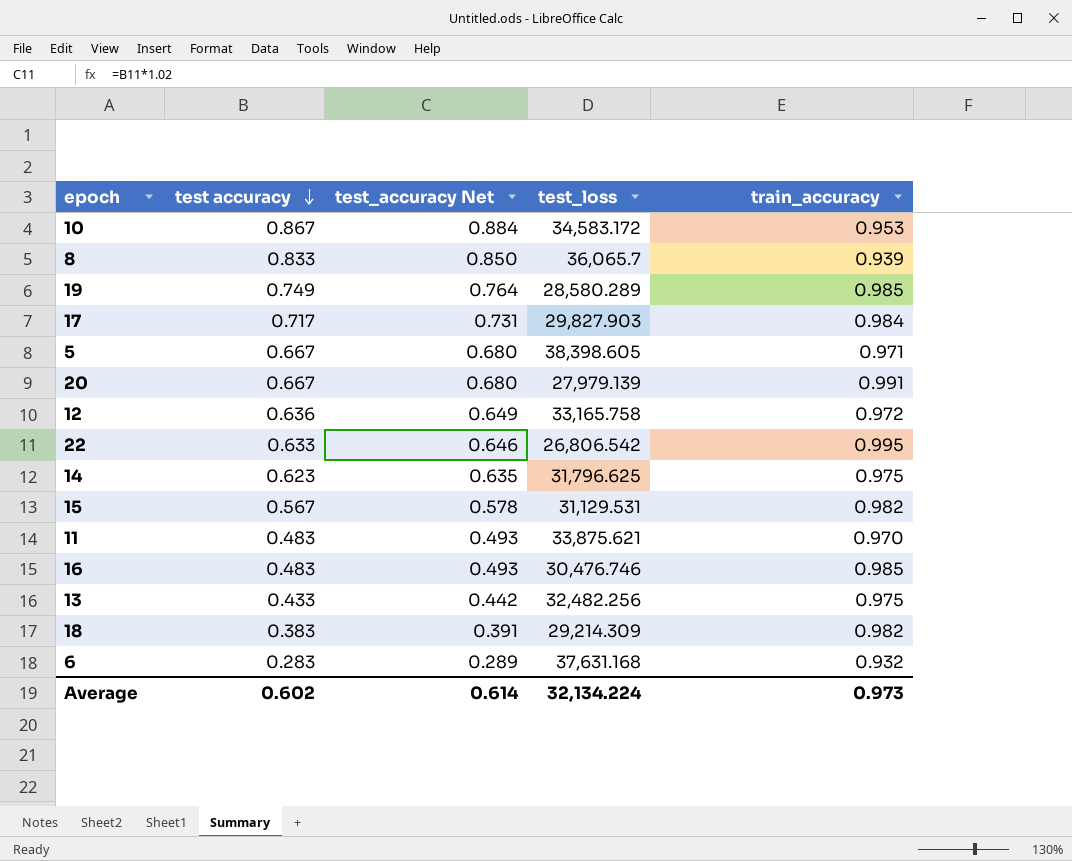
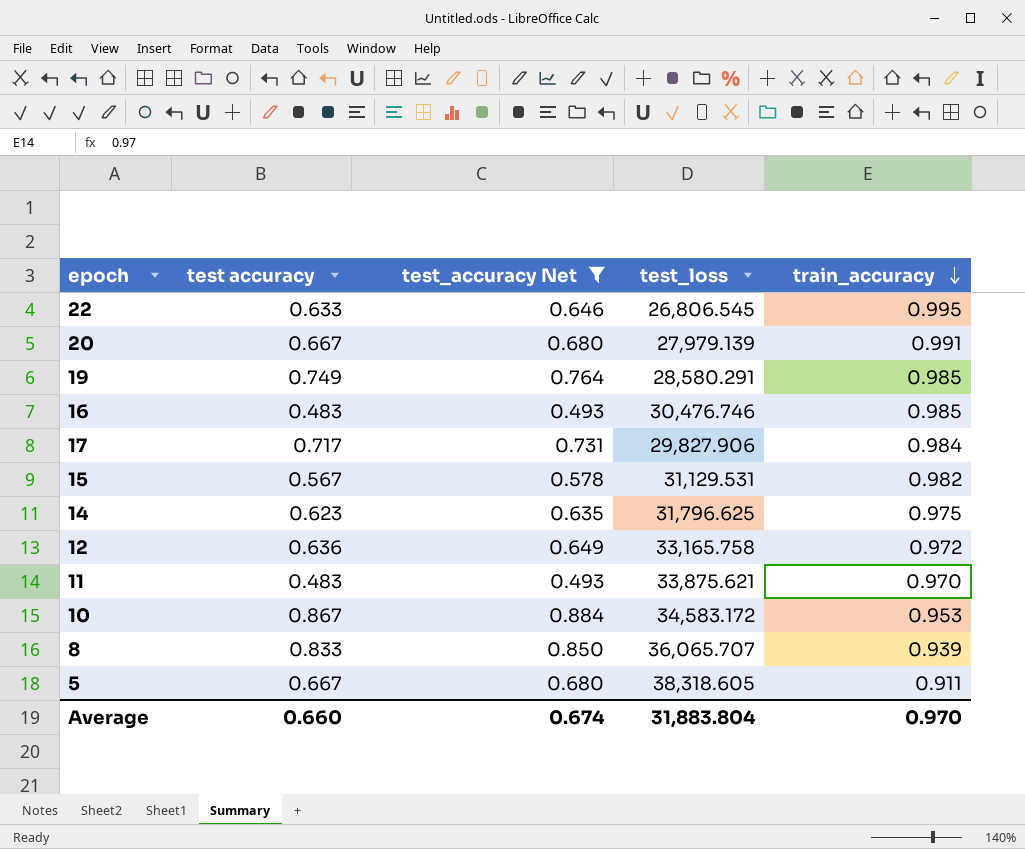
filter: none -> test_accuracy Net >= 0.493
row order: test accuracy descending -> train_accuracy descending
22 | test_loss: 26,806.542 -> 26,806.545
19 | test_loss: 28,580.289 -> 28,580.291
17 | test_loss: 29,827.903 -> 29,827.906
8 | test_loss: 36,065.7 -> 36,065.707
5 | test_loss: 38,398.605 -> 38,318.605
5 | train_accuracy: 0.971 -> 0.911
Average | test accuracy: 0.602 -> 0.660
Average | test_accuracy Net: 0.614 -> 0.674
Average | test_loss: 32,134.224 -> 31,883.804
Average | train_accuracy: 0.973 -> 0.970

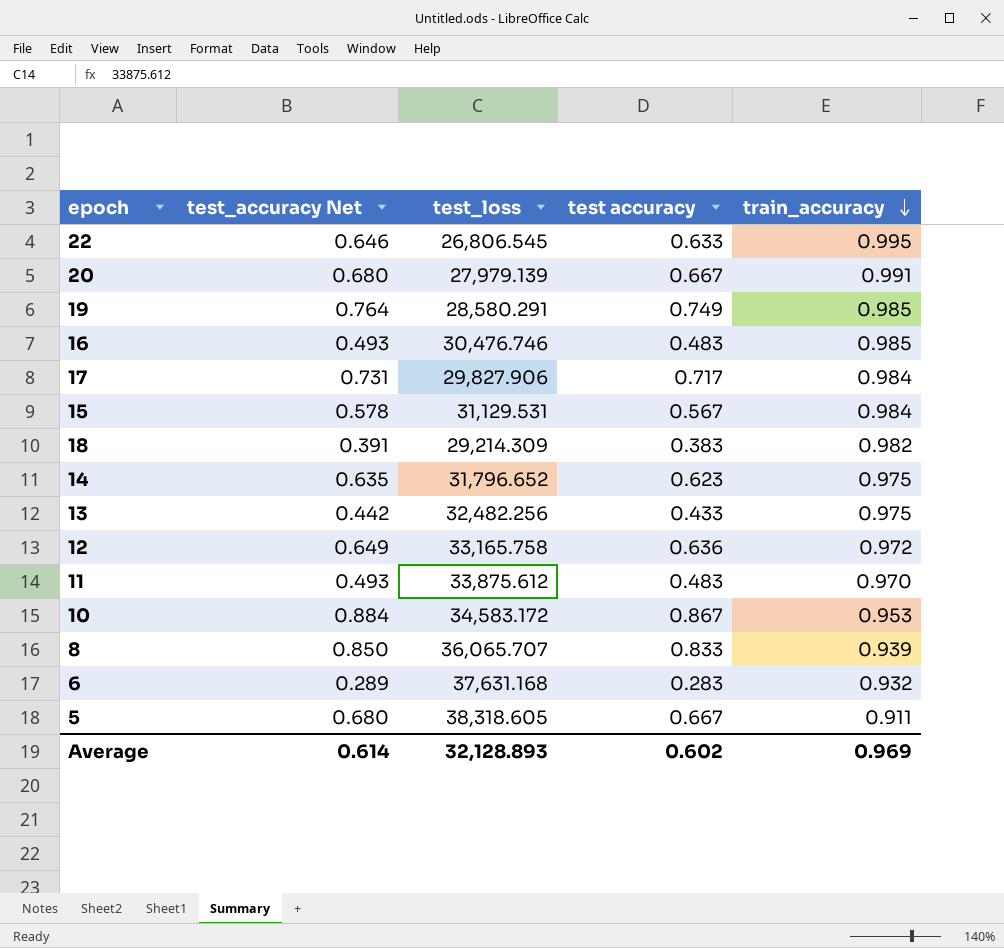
filter: test_accuracy Net >= 0.493 -> none
column test accuracy | position: 2 -> 4
15 | train_accuracy: 0.982 -> 0.984
14 | test_loss: 31,796.625 -> 31,796.652
11 | test_loss: 33,875.621 -> 33,875.612
Average | test_accuracy Net: 0.674 -> 0.614
Average | test_loss: 31,883.804 -> 32,128.893
Average | test accuracy: 0.660 -> 0.602
Average | train_accuracy: 0.970 -> 0.969

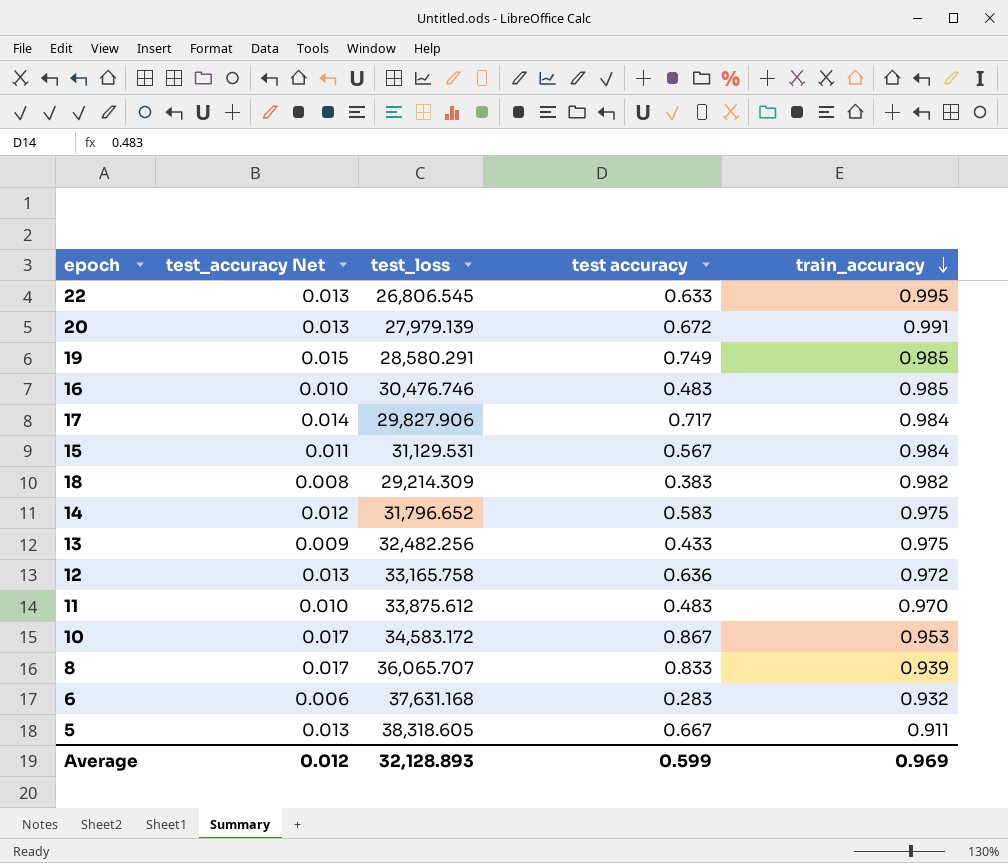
column test_accuracy Net | formula: [test accuracy] * 1.02 -> [test accuracy] * 0.02
20 | test accuracy: 0.667 -> 0.672
14 | test accuracy: 0.623 -> 0.583
Average | test_accuracy Net: 0.614 -> 0.012
Average | test accuracy: 0.602 -> 0.599

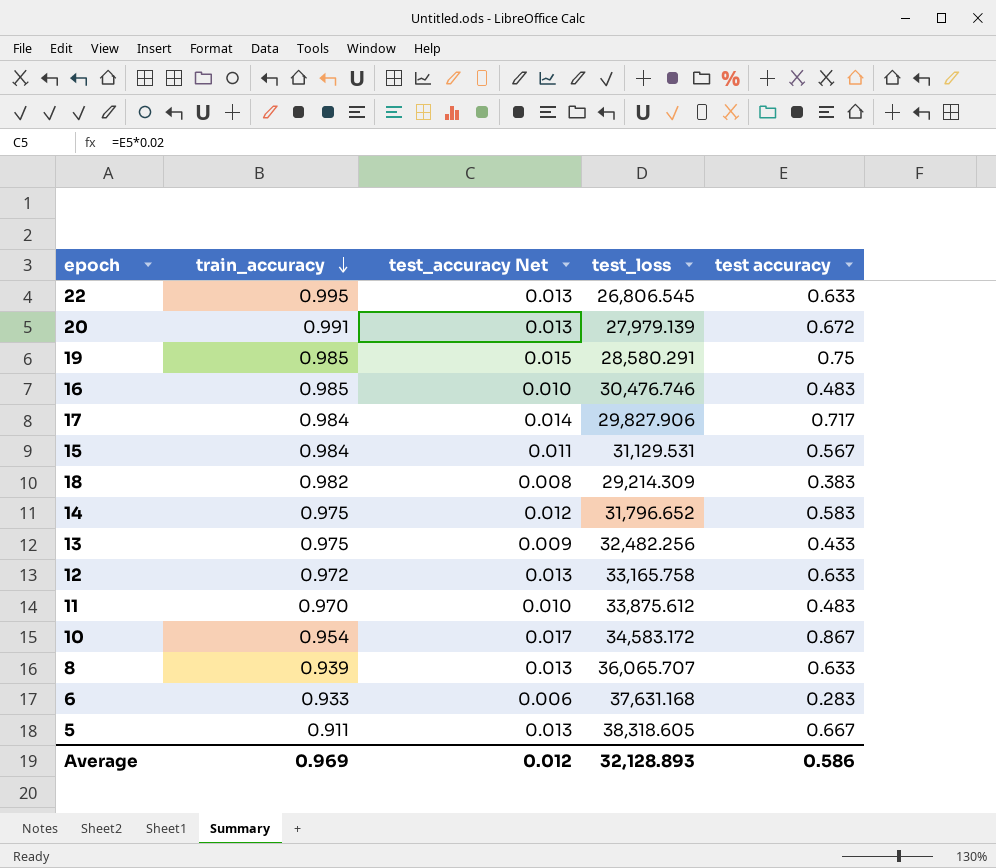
column train_accuracy | position: 5 -> 2
19 | test accuracy: 0.749 -> 0.75
12 | test accuracy: 0.636 -> 0.633
10 | train_accuracy: 0.953 -> 0.954
8 | test_accuracy Net: 0.017 -> 0.013
8 | test accuracy: 0.833 -> 0.633
6 | train_accuracy: 0.932 -> 0.933
Average | test accuracy: 0.599 -> 0.586

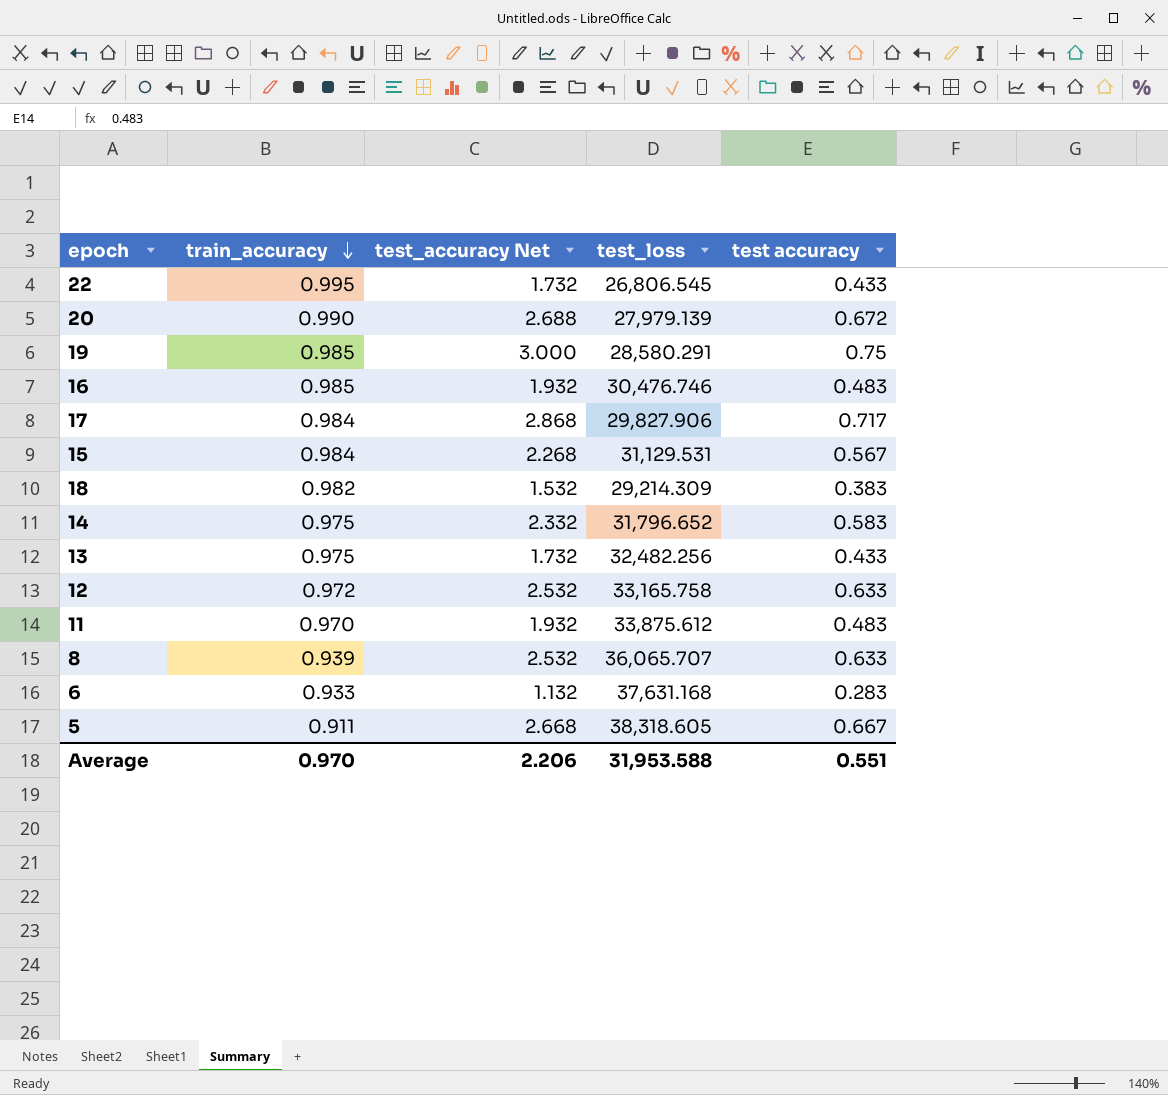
column test_accuracy Net | formula: [test accuracy] * 0.02 -> [test accuracy] * 4
row 10: 0.954 | 0.017 | 34,583.172 | 0.867 -> none
22 | test accuracy: 0.633 -> 0.433
20 | train_accuracy: 0.991 -> 0.990
Average | train_accuracy: 0.969 -> 0.970
Average | test_accuracy Net: 0.012 -> 2.206
Average | test_loss: 32,128.893 -> 31,953.588
Average | test accuracy: 0.586 -> 0.551

